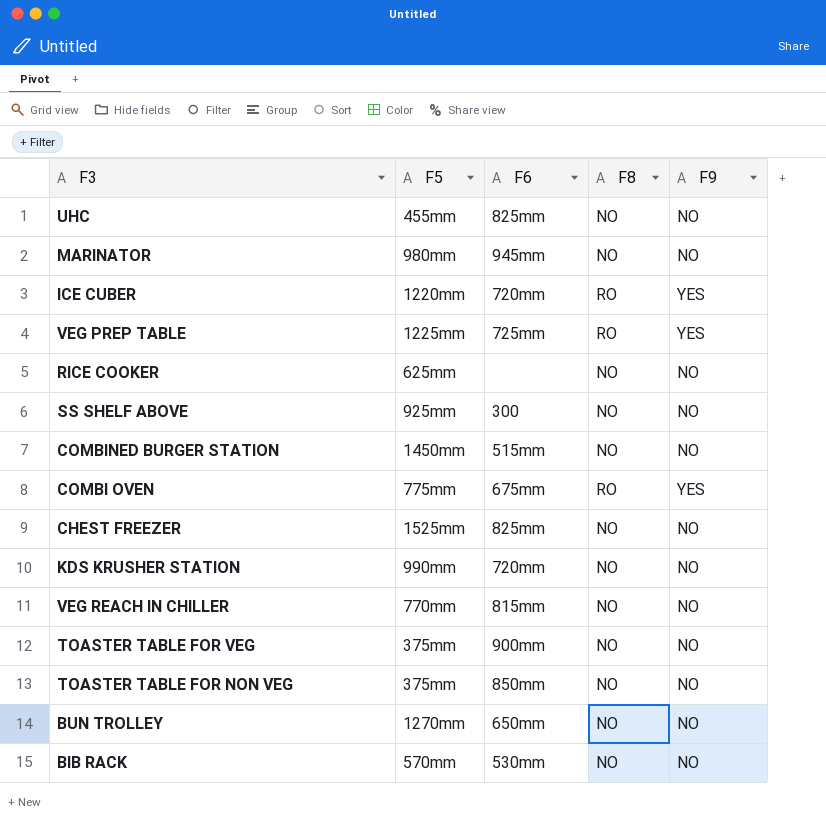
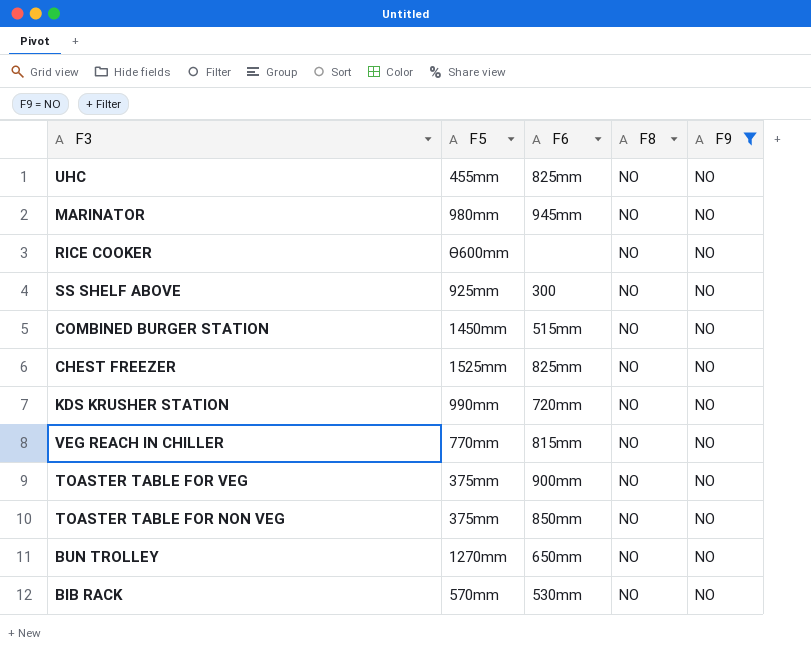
filter: none -> F9 = NO
RICE COOKER | F5: 625mm -> ϴ600mm

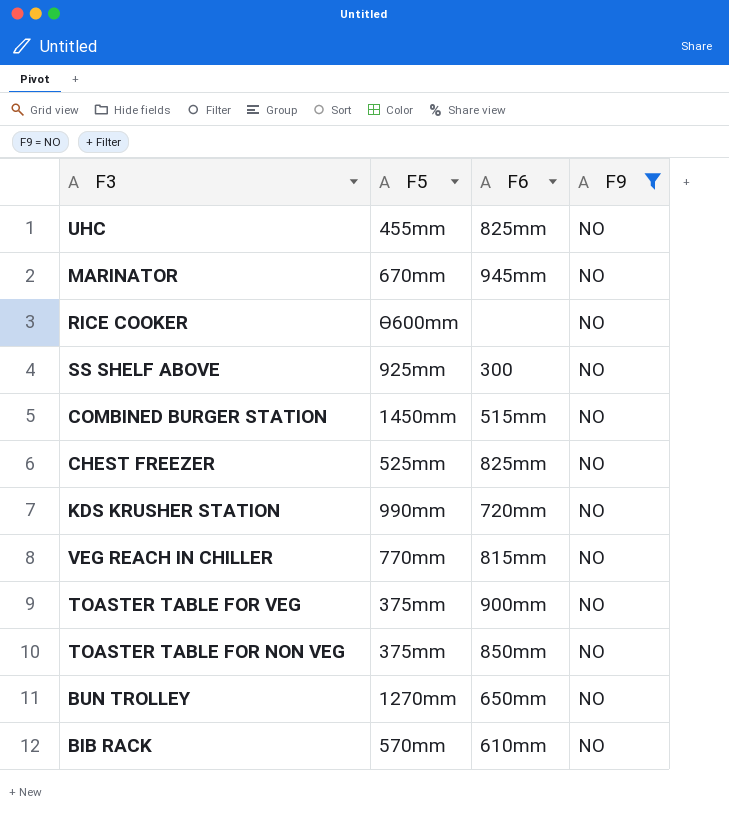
column F8 | position: 4 -> none
MARINATOR | F5: 980mm -> 670mm
CHEST FREEZER | F5: 1525mm -> 525mm
BIB RACK | F6: 530mm -> 610mm

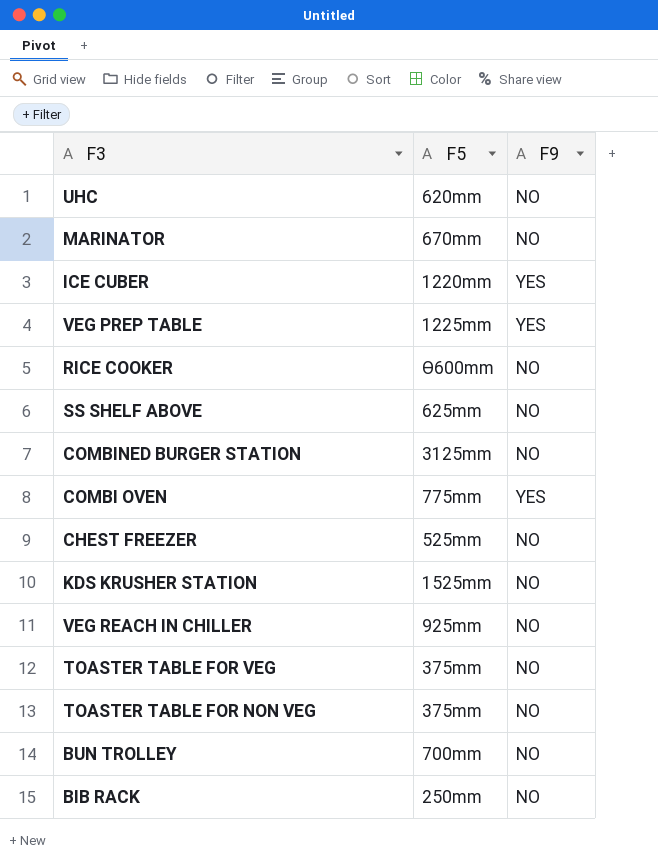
filter: F9 = NO -> none
column F6 | position: 3 -> none
UHC | F5: 455mm -> 620mm
SS SHELF ABOVE | F5: 925mm -> 625mm
COMBINED BURGER STATION | F5: 1450mm -> 3125mm
KDS KRUSHER STATION | F5: 990mm -> 1525mm
VEG REACH IN CHILLER | F5: 770mm -> 925mm
BUN TROLLEY | F5: 1270mm -> 700mm
BIB RACK | F5: 570mm -> 250mm

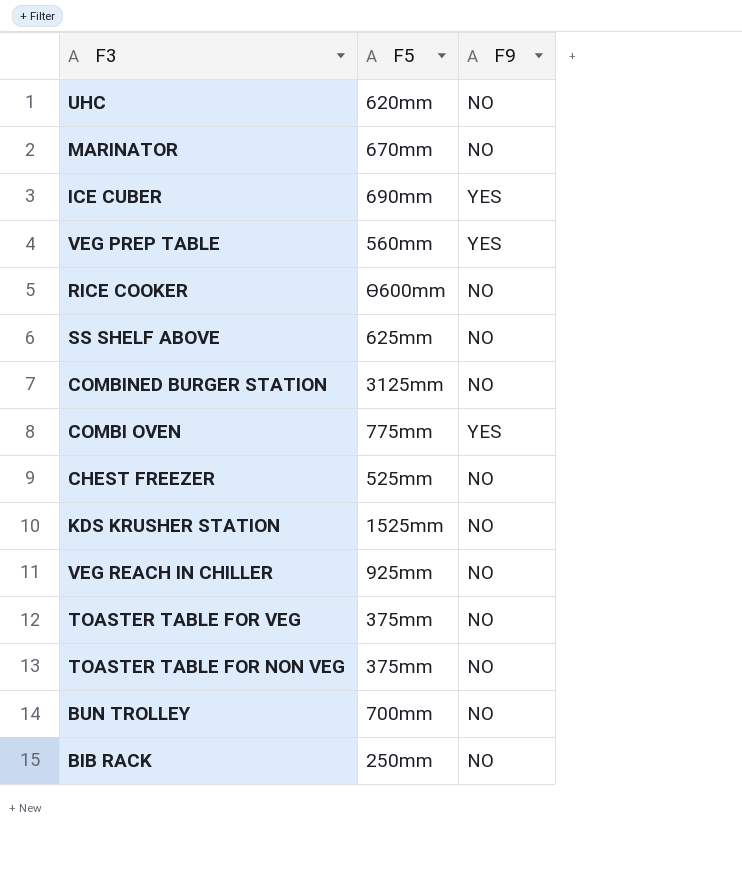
ICE CUBER | F5: 1220mm -> 690mm
VEG PREP TABLE | F5: 1225mm -> 560mm

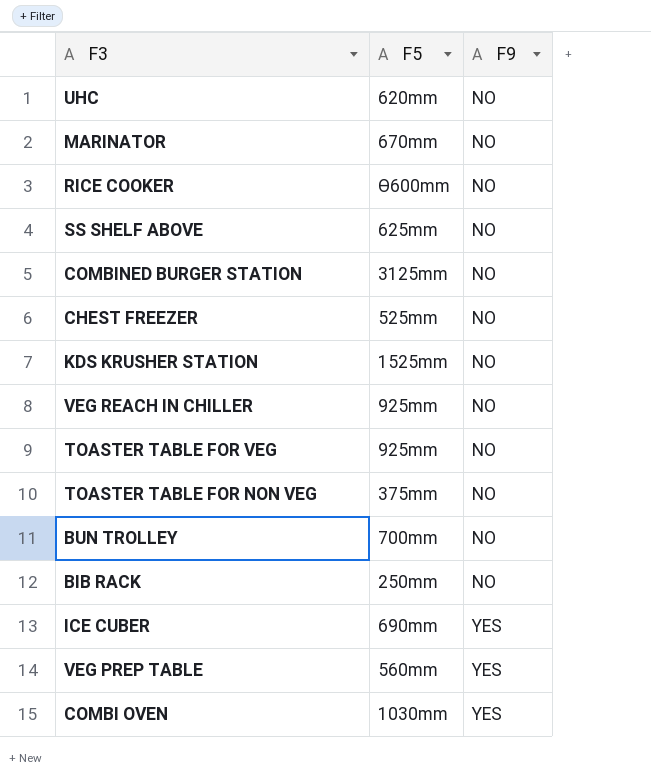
row order: none -> F9 ascending
TOASTER TABLE FOR VEG | F5: 375mm -> 925mm
COMBI OVEN | F5: 775mm -> 1030mm

